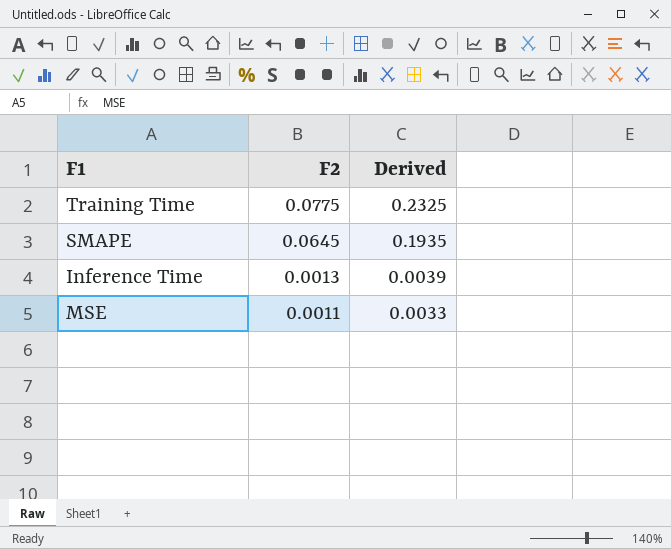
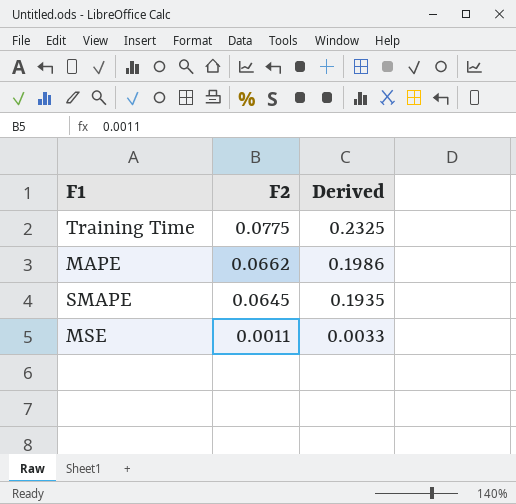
row Inference Time: 0.0013 | 0.0039 -> none
row MAPE: none -> 0.0662 | 0.1986

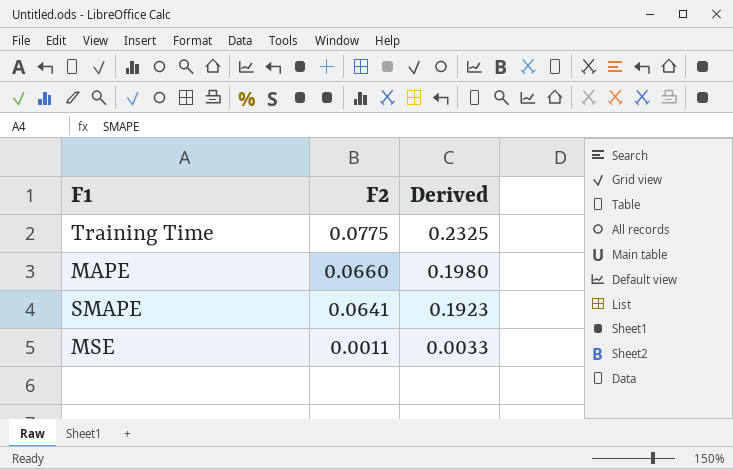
MAPE | F2: 0.0662 -> 0.0660
MAPE | Derived: 0.1986 -> 0.1980
SMAPE | F2: 0.0645 -> 0.0641
SMAPE | Derived: 0.1935 -> 0.1923

